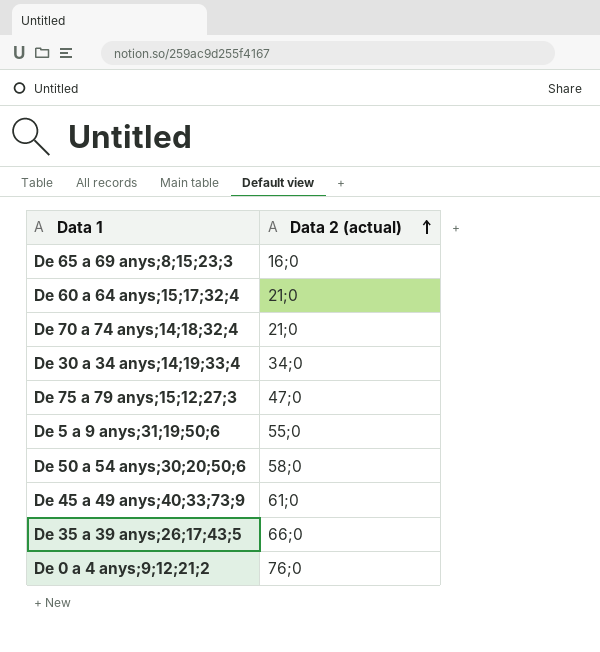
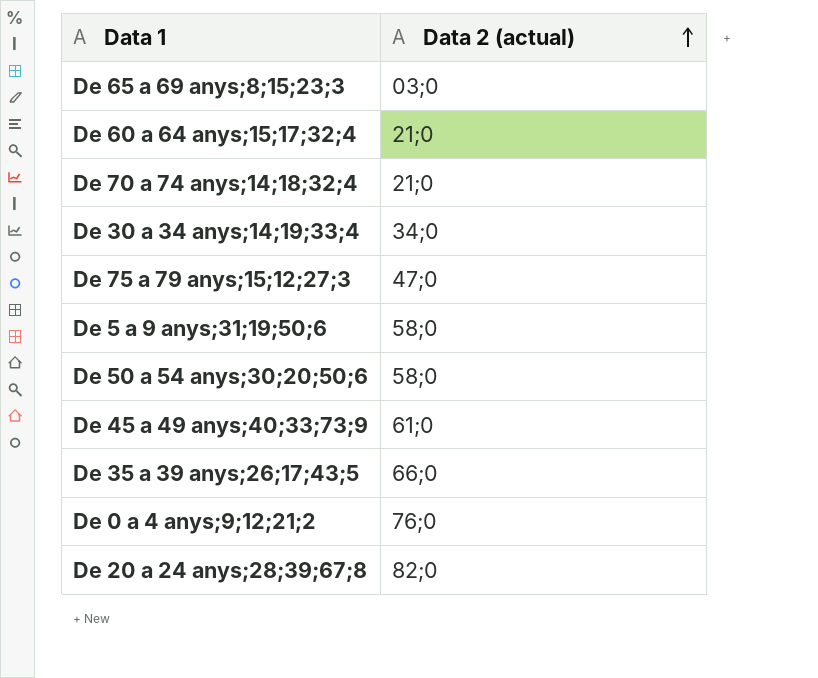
De 65 a 69 anys;8;15;23;3 | Data 2 (actual): 16;0 -> 03;0
De 5 a 9 anys;31;19;50;6 | Data 2 (actual): 55;0 -> 58;0
row De 20 a 24 anys;28;39;67;8: none -> 82;0

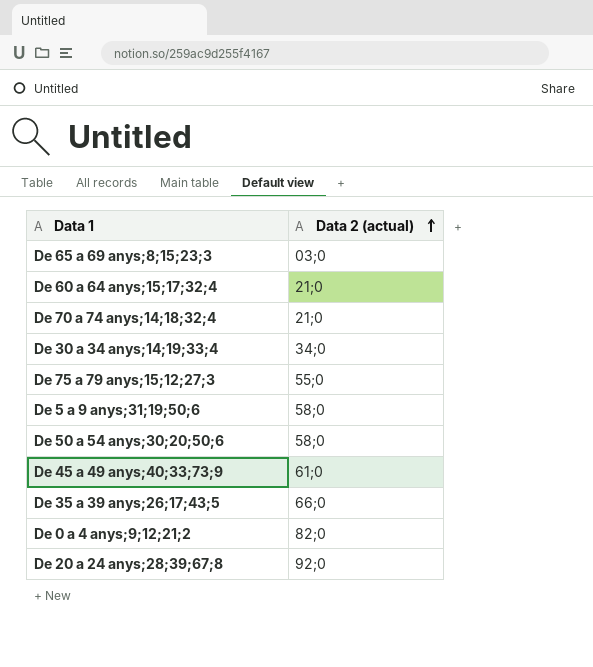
De 75 a 79 anys;15;12;27;3 | Data 2 (actual): 47;0 -> 55;0
De 0 a 4 anys;9;12;21;2 | Data 2 (actual): 76;0 -> 82;0
De 20 a 24 anys;28;39;67;8 | Data 2 (actual): 82;0 -> 92;0

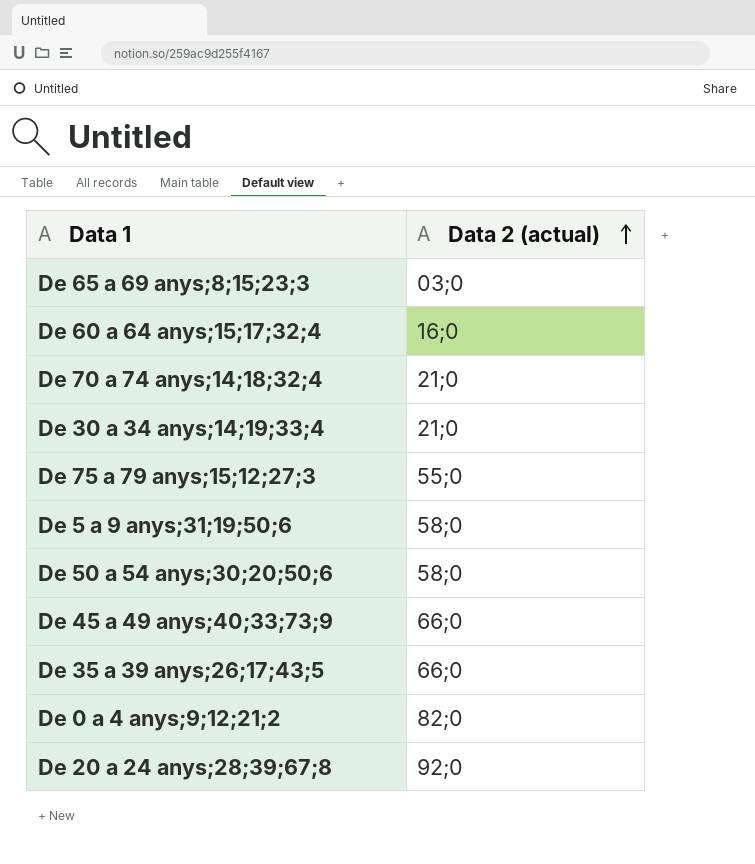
De 60 a 64 anys;15;17;32;4 | Data 2 (actual): 21;0 -> 16;0
De 30 a 34 anys;14;19;33;4 | Data 2 (actual): 34;0 -> 21;0
De 45 a 49 anys;40;33;73;9 | Data 2 (actual): 61;0 -> 66;0

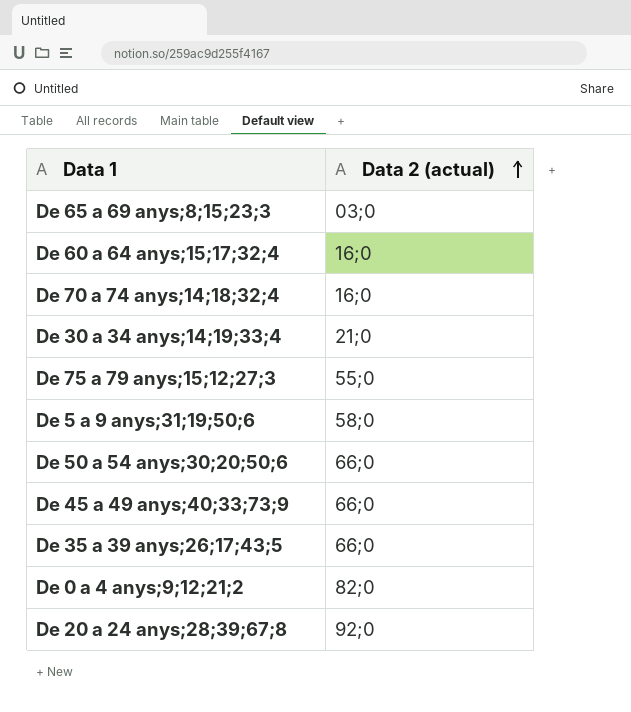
De 70 a 74 anys;14;18;32;4 | Data 2 (actual): 21;0 -> 16;0
De 50 a 54 anys;30;20;50;6 | Data 2 (actual): 58;0 -> 66;0

